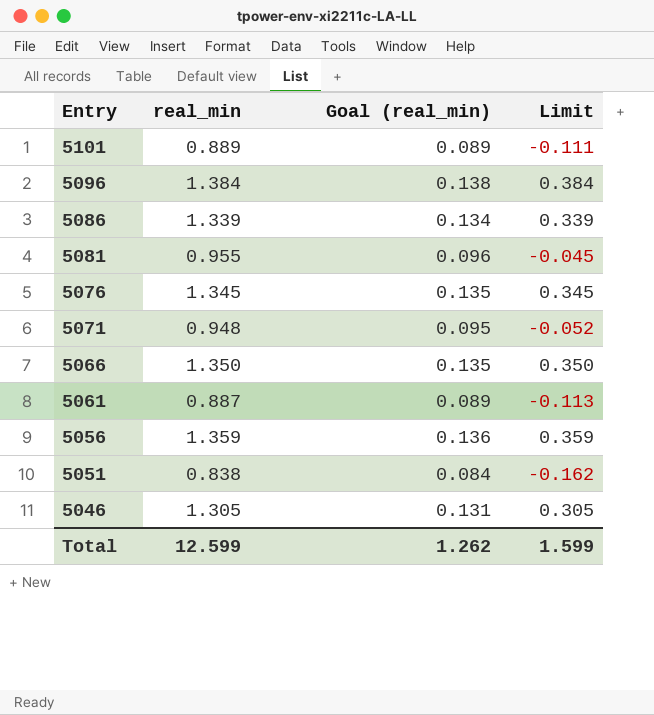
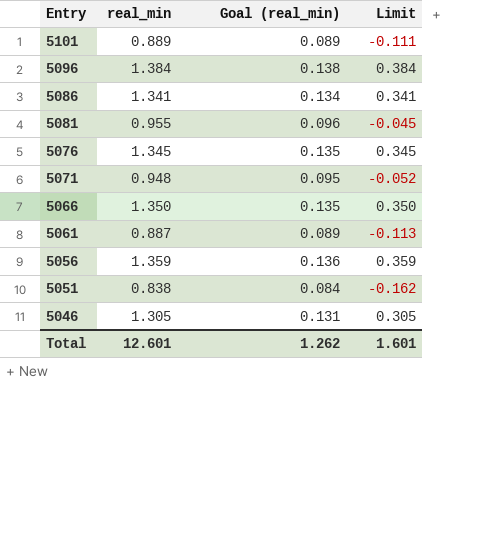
5086 | real_min: 1.339 -> 1.341
5086 | Limit: 0.339 -> 0.341
Total | real_min: 12.599 -> 12.601
Total | Limit: 1.599 -> 1.601

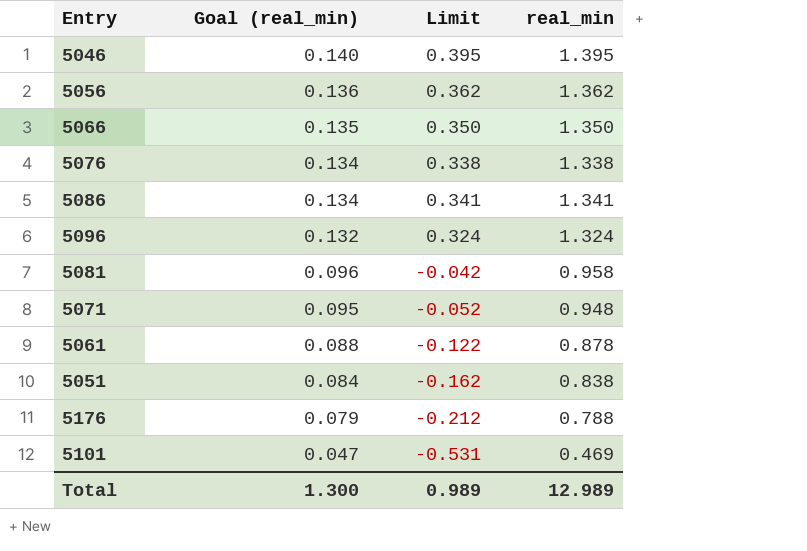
row order: Entry descending -> Goal (real_min) descending
column real_min | position: 2 -> 4
5046 | Goal (real_min): 0.131 -> 0.140
5046 | Limit: 0.305 -> 0.395
5046 | real_min: 1.305 -> 1.395
5056 | Limit: 0.359 -> 0.362
5056 | real_min: 1.359 -> 1.362
5076 | Goal (real_min): 0.135 -> 0.134
5076 | Limit: 0.345 -> 0.338
5076 | real_min: 1.345 -> 1.338
5096 | Goal (real_min): 0.138 -> 0.132
5096 | Limit: 0.384 -> 0.324
5096 | real_min: 1.384 -> 1.324
5081 | Limit: -0.045 -> -0.042
5081 | real_min: 0.955 -> 0.958
5061 | Goal (real_min): 0.089 -> 0.088
5061 | Limit: -0.113 -> -0.122
5061 | real_min: 0.887 -> 0.878
row 5176: none -> 0.079 | -0.212 | 0.788
5101 | Goal (real_min): 0.089 -> 0.047
5101 | Limit: -0.111 -> -0.531
5101 | real_min: 0.889 -> 0.469
Total | Goal (real_min): 1.262 -> 1.300
Total | Limit: 1.601 -> 0.989
Total | real_min: 12.601 -> 12.989

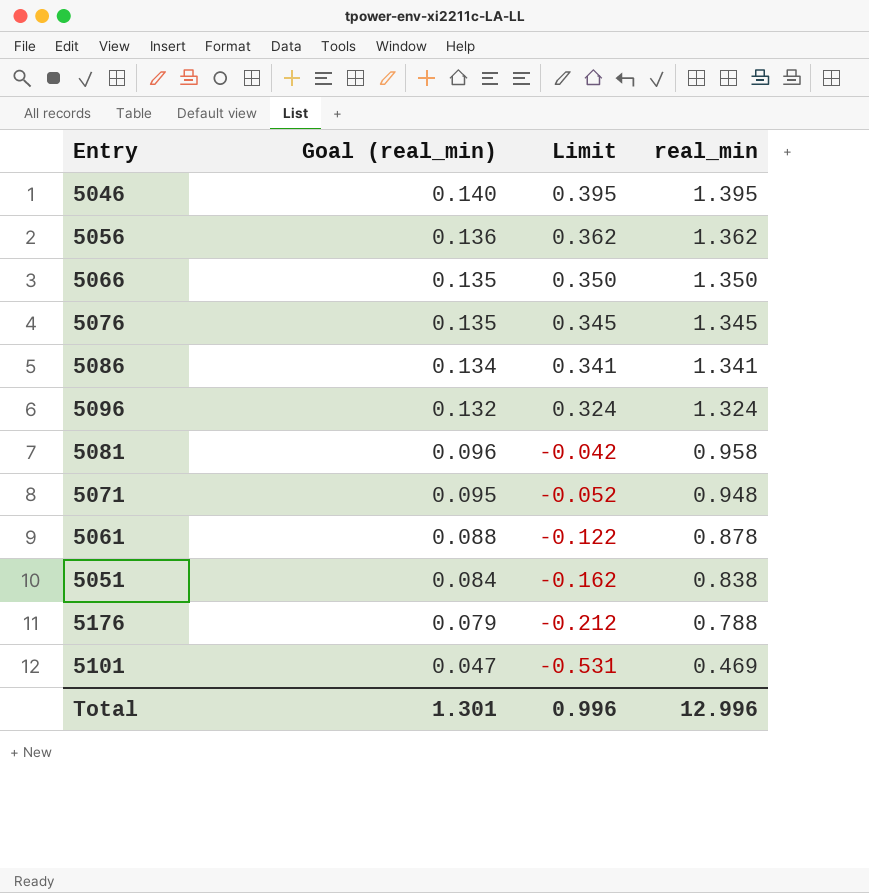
5076 | Goal (real_min): 0.134 -> 0.135
5076 | Limit: 0.338 -> 0.345
5076 | real_min: 1.338 -> 1.345
Total | Goal (real_min): 1.300 -> 1.301
Total | Limit: 0.989 -> 0.996
Total | real_min: 12.989 -> 12.996

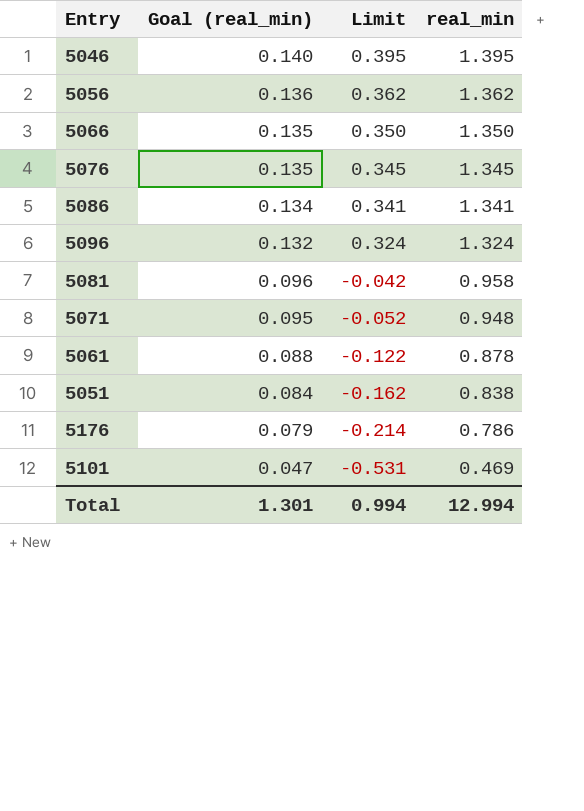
5176 | Limit: -0.212 -> -0.214
5176 | real_min: 0.788 -> 0.786
Total | Limit: 0.996 -> 0.994
Total | real_min: 12.996 -> 12.994

